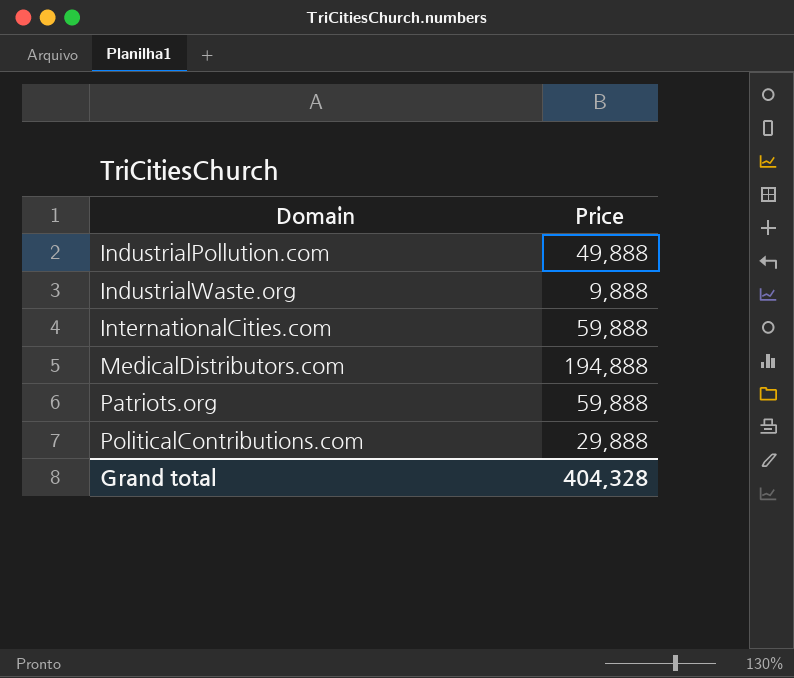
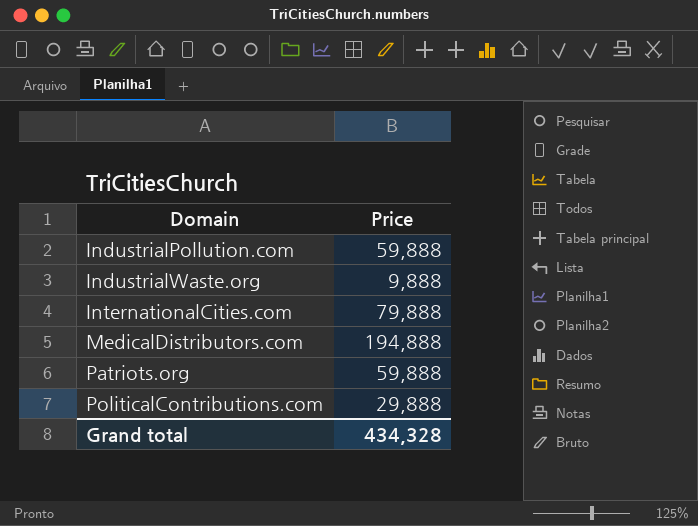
IndustrialPollution.com | Price: 49,888 -> 59,888
InternationalCities.com | Price: 59,888 -> 79,888
Grand total | Price: 404,328 -> 434,328

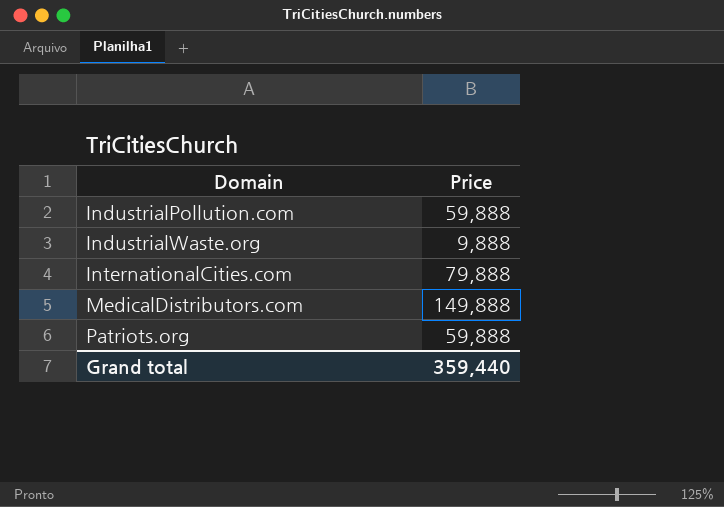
row PoliticalContributions.com: 29,888 -> none
MedicalDistributors.com | Price: 194,888 -> 149,888
Grand total | Price: 434,328 -> 359,440

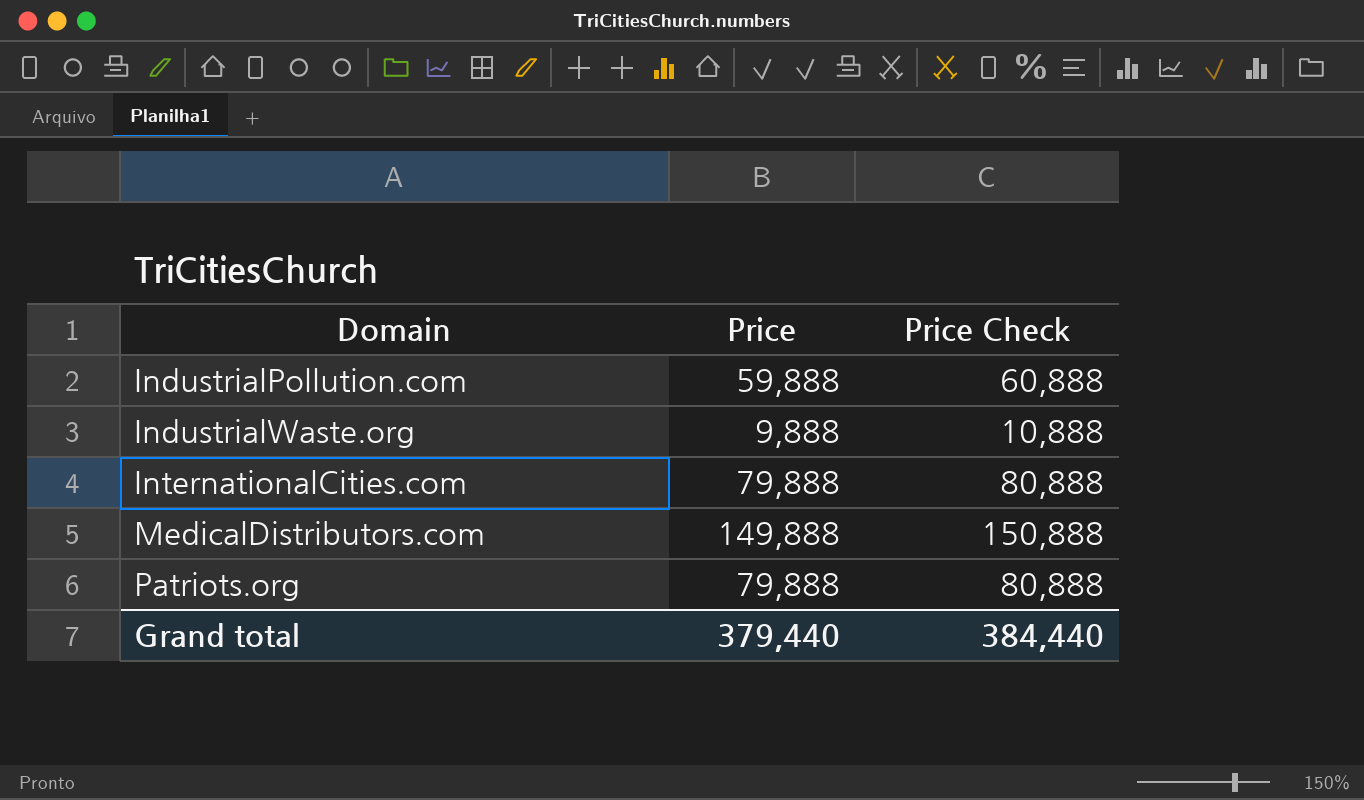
column Price Check | formula: none -> [Price] + 1000
Patriots.org | Price: 59,888 -> 79,888
Grand total | Price: 359,440 -> 379,440

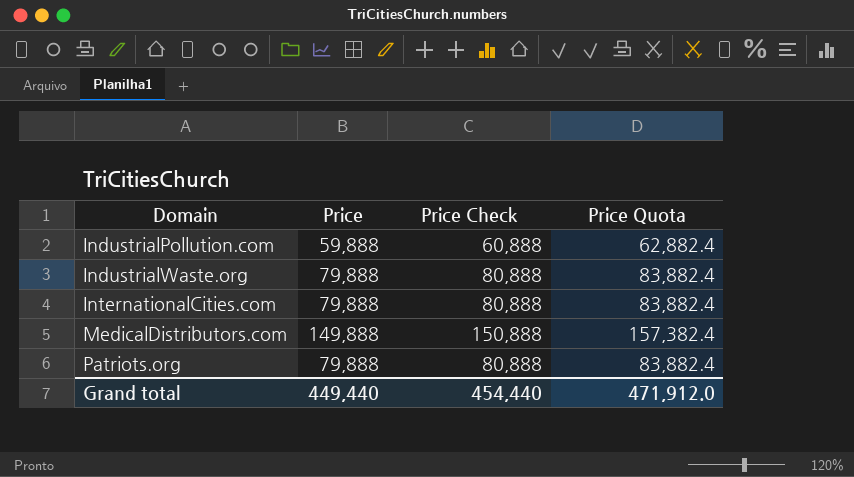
column Price Quota | formula: none -> [Price] * 1.05
IndustrialWaste.org | Price: 9,888 -> 79,888
IndustrialWaste.org | Price Check: 10,888 -> 80,888
Grand total | Price: 379,440 -> 449,440
Grand total | Price Check: 384,440 -> 454,440

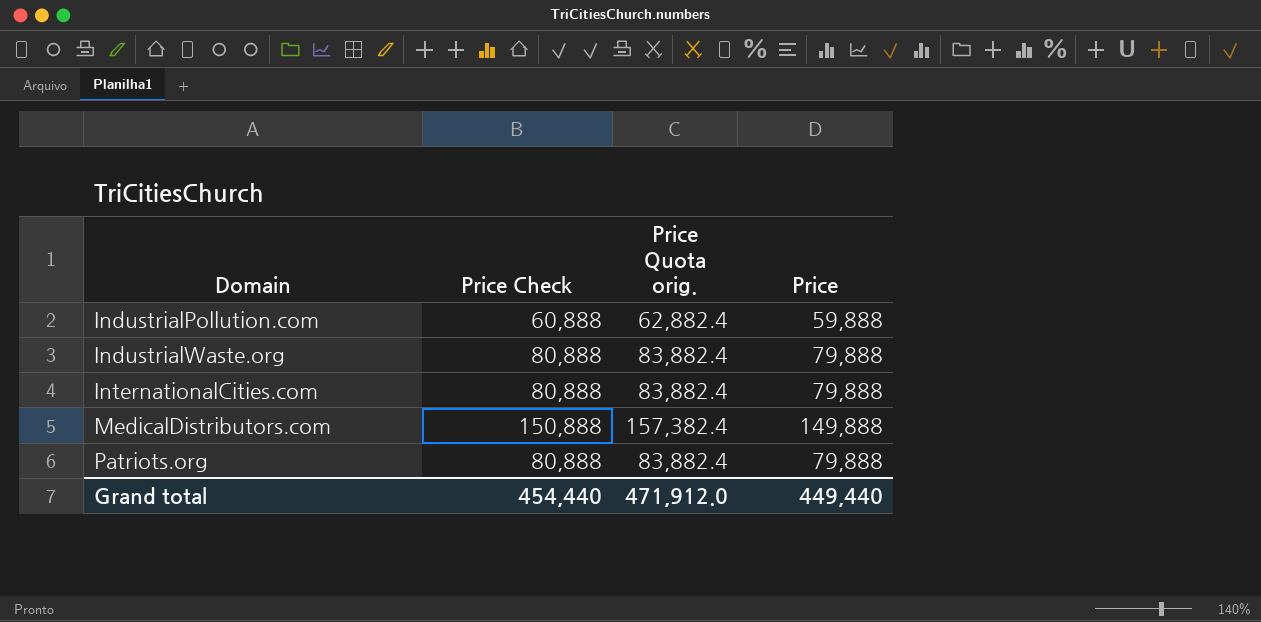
column name: Price Quota -> Price Quota orig.
column Price | position: 2 -> 4

